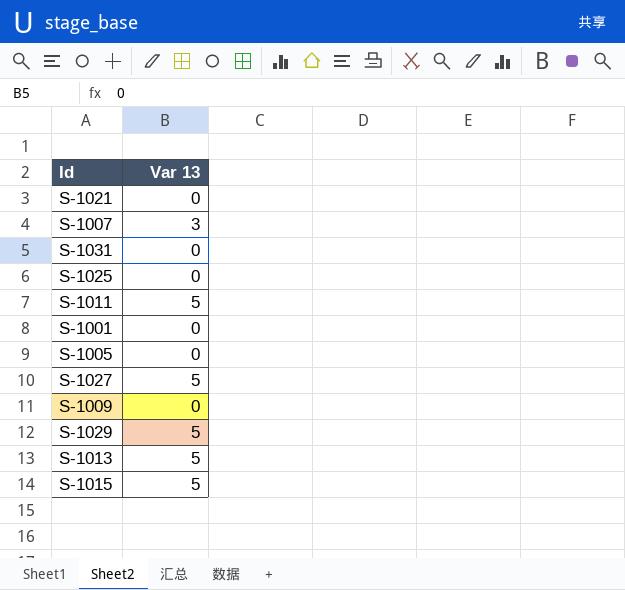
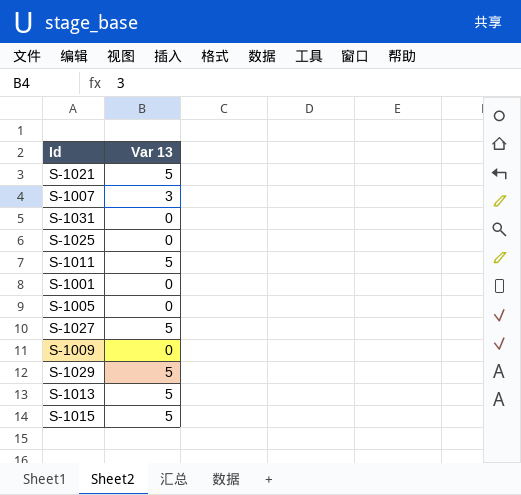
S-1021 | Var 13: 0 -> 5

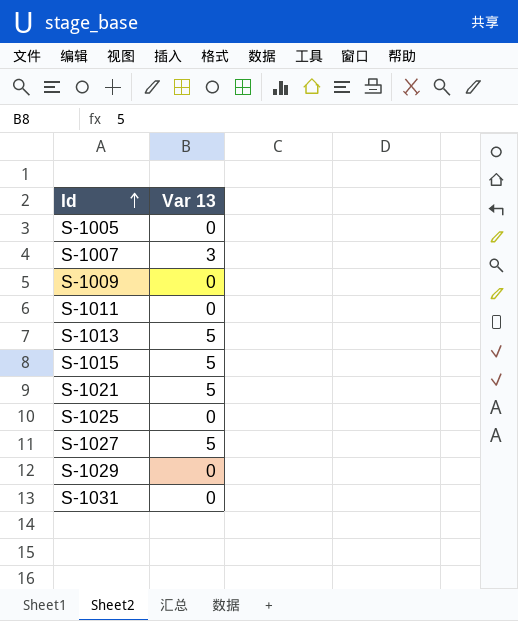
row order: none -> Id ascending
row S-1001: 0 -> none
S-1011 | Var 13: 5 -> 0
S-1029 | Var 13: 5 -> 0

